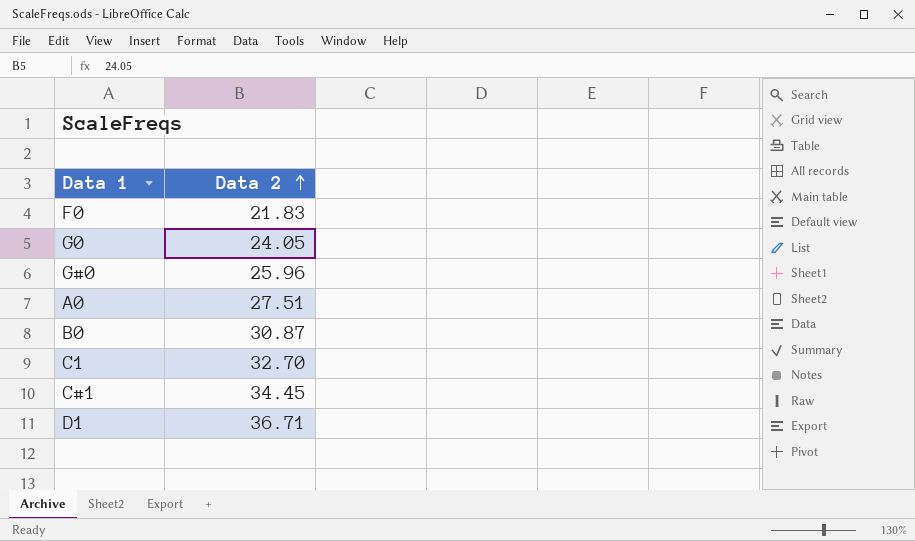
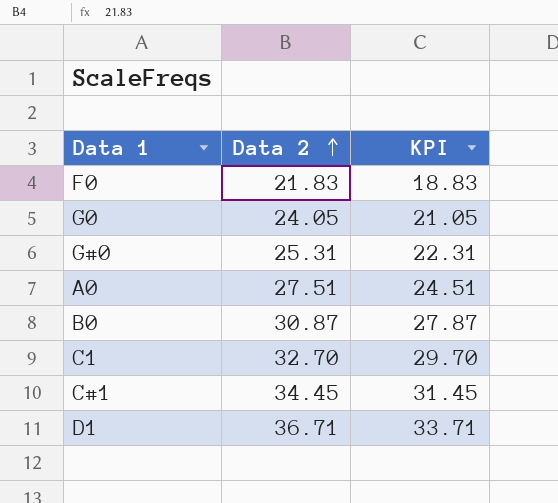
column KPI | formula: none -> [Data 2] - 3
G#0 | Data 2: 25.96 -> 25.31

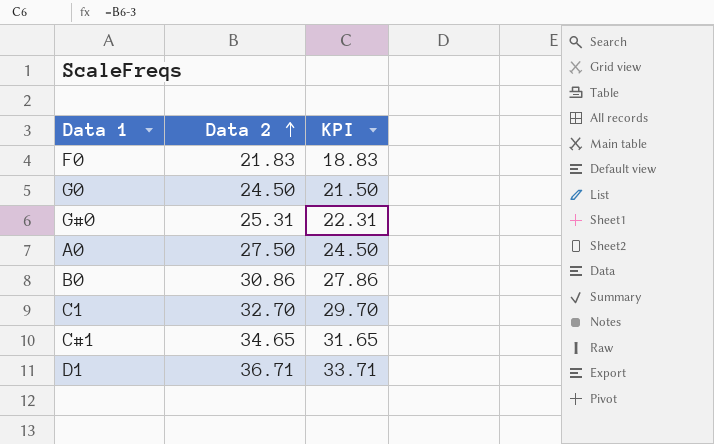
G0 | Data 2: 24.05 -> 24.50
G0 | KPI: 21.05 -> 21.50
A0 | Data 2: 27.51 -> 27.50
A0 | KPI: 24.51 -> 24.50
B0 | Data 2: 30.87 -> 30.86
B0 | KPI: 27.87 -> 27.86
C#1 | Data 2: 34.45 -> 34.65
C#1 | KPI: 31.45 -> 31.65

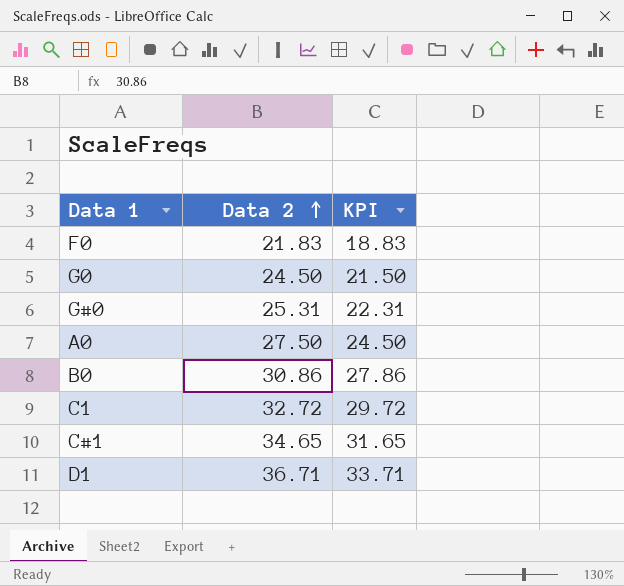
C1 | Data 2: 32.70 -> 32.72
C1 | KPI: 29.70 -> 29.72

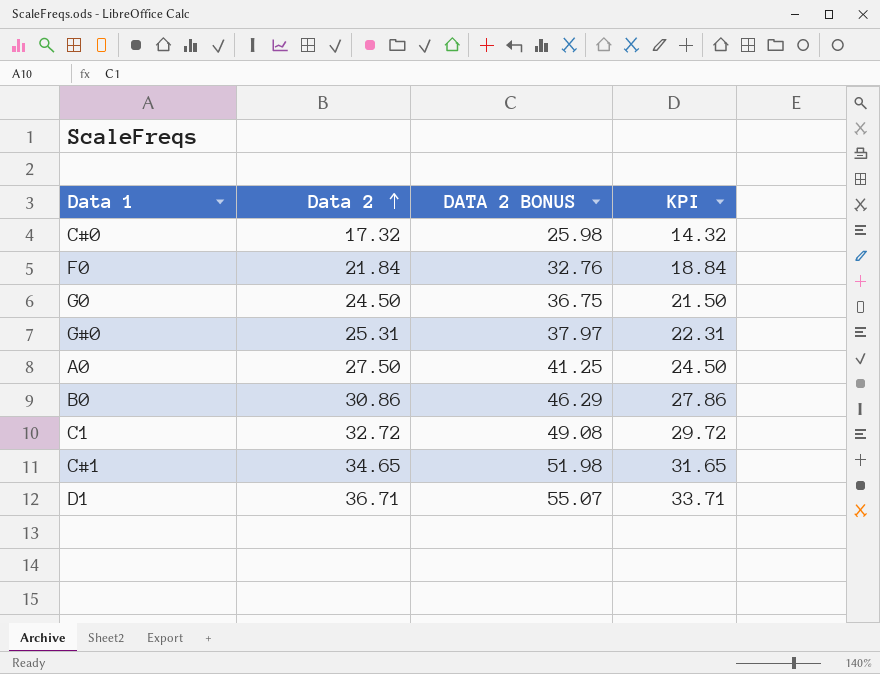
column DATA 2 BONUS | formula: none -> [Data 2] * 1.5
row C#0: none -> 17.32 | 25.98 | 14.32
F0 | Data 2: 21.83 -> 21.84
F0 | KPI: 18.83 -> 18.84

